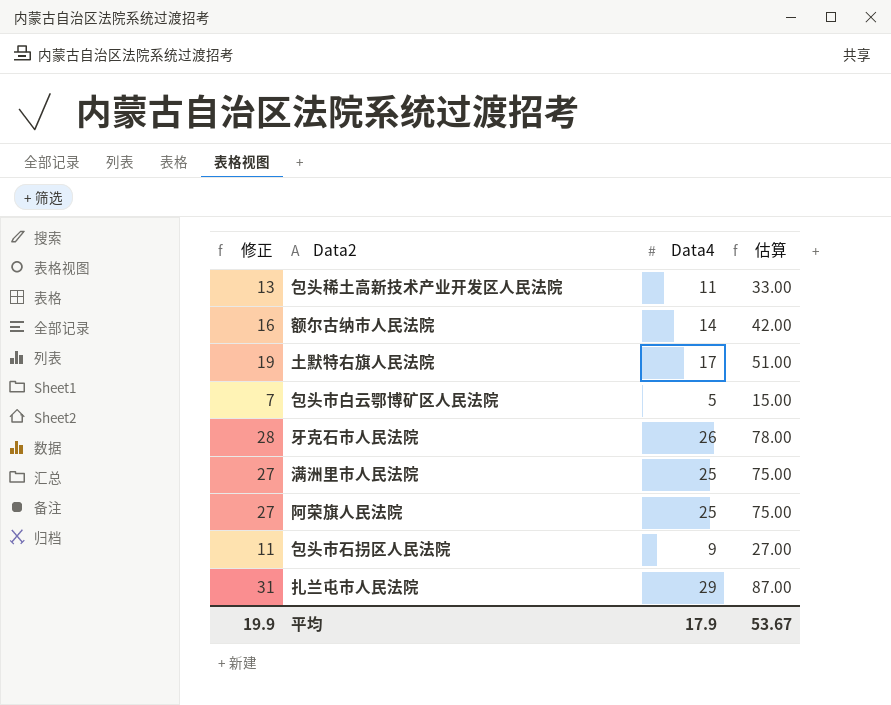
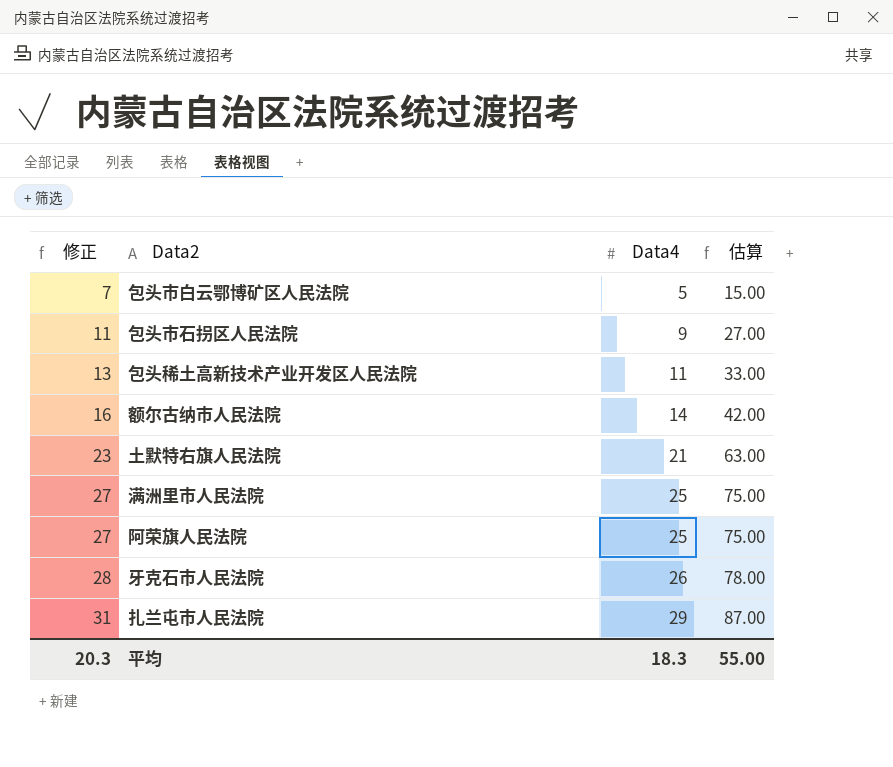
row order: none -> 修正 ascending
土默特右旗人民法院 | 修正: 19 -> 23
土默特右旗人民法院 | Data4: 17 -> 21
土默特右旗人民法院 | 估算: 51.00 -> 63.00
平均 | 修正: 19.9 -> 20.3
平均 | Data4: 17.9 -> 18.3
平均 | 估算: 53.67 -> 55.00

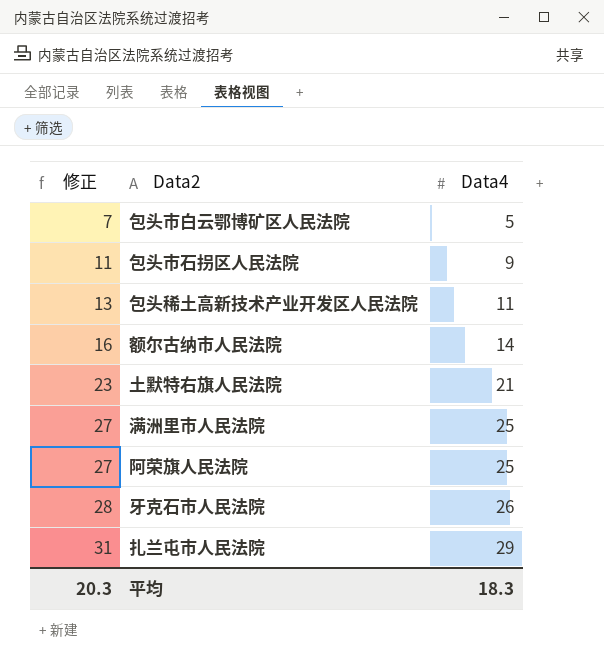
column 估算 | formula: [Data4] * 3 -> none

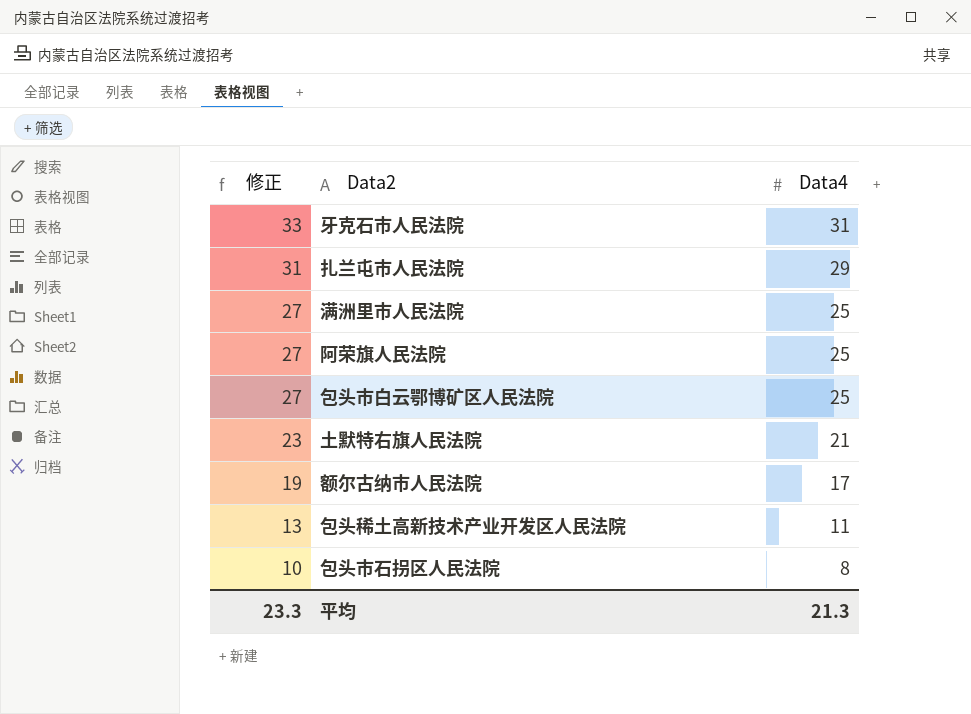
row order: 修正 ascending -> 修正 descending
牙克石市人民法院 | 修正: 28 -> 33
牙克石市人民法院 | Data4: 26 -> 31
包头市白云鄂博矿区人民法院 | 修正: 7 -> 27
包头市白云鄂博矿区人民法院 | Data4: 5 -> 25
额尔古纳市人民法院 | 修正: 16 -> 19
额尔古纳市人民法院 | Data4: 14 -> 17
包头市石拐区人民法院 | 修正: 11 -> 10
包头市石拐区人民法院 | Data4: 9 -> 8
平均 | 修正: 20.3 -> 23.3
平均 | Data4: 18.3 -> 21.3

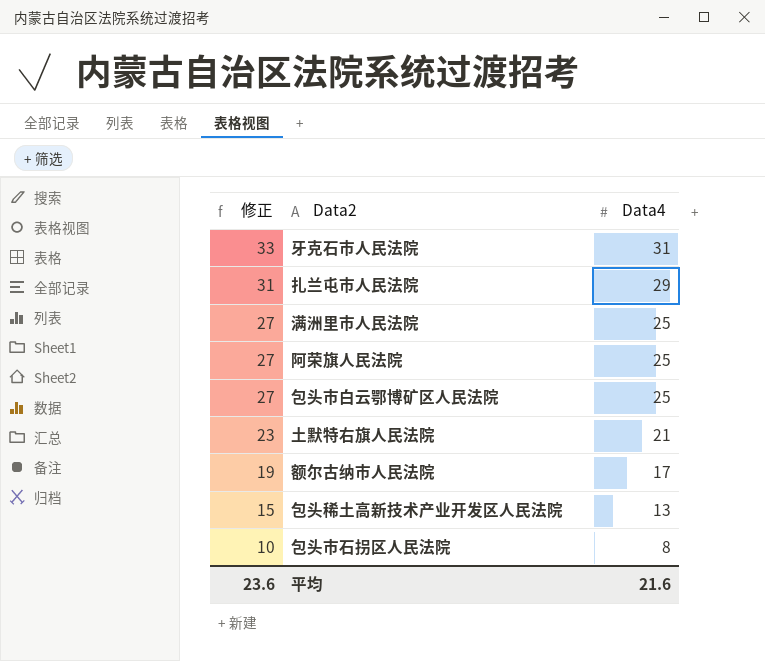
包头稀土高新技术产业开发区人民法院 | 修正: 13 -> 15
包头稀土高新技术产业开发区人民法院 | Data4: 11 -> 13
平均 | 修正: 23.3 -> 23.6
平均 | Data4: 21.3 -> 21.6

